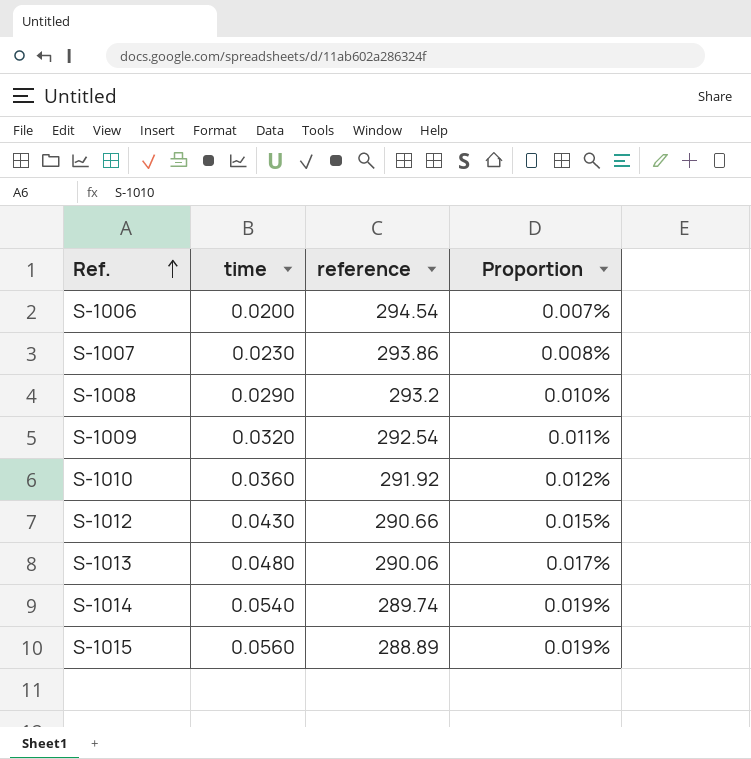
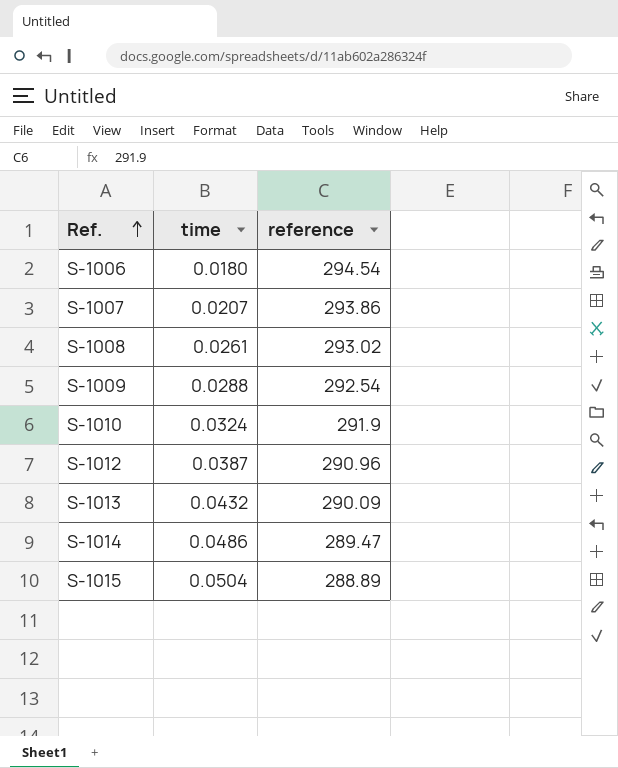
column Proportion | formula: [time] / [reference] -> none
S-1006 | time: 0.0200 -> 0.0180
S-1007 | time: 0.0230 -> 0.0207
S-1008 | time: 0.0290 -> 0.0261
S-1008 | reference: 293.2 -> 293.02
S-1009 | time: 0.0320 -> 0.0288
S-1010 | time: 0.0360 -> 0.0324
S-1010 | reference: 291.92 -> 291.9
S-1012 | time: 0.0430 -> 0.0387
S-1012 | reference: 290.66 -> 290.96
S-1013 | time: 0.0480 -> 0.0432
S-1013 | reference: 290.06 -> 290.09
S-1014 | time: 0.0540 -> 0.0486
S-1014 | reference: 289.74 -> 289.47
S-1015 | time: 0.0560 -> 0.0504

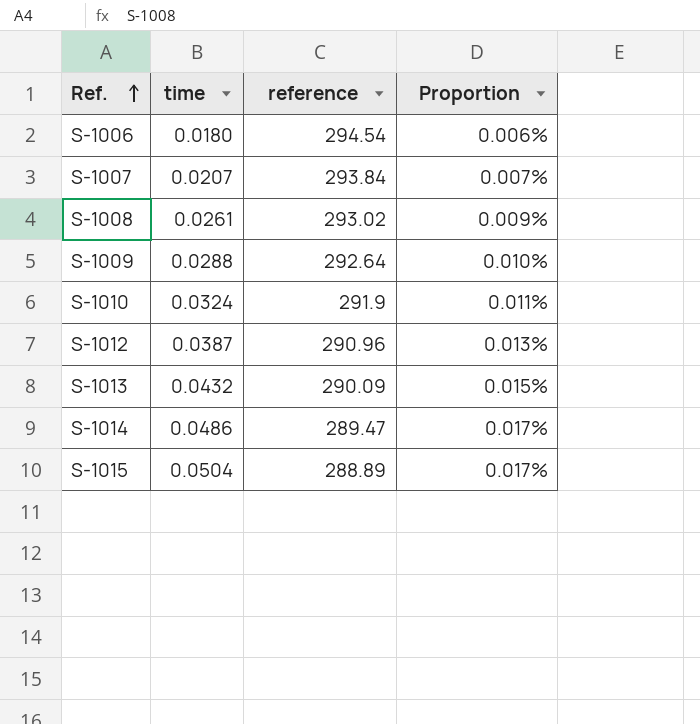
column Proportion | formula: none -> [time] / [reference]
S-1007 | reference: 293.86 -> 293.84
S-1009 | reference: 292.54 -> 292.64

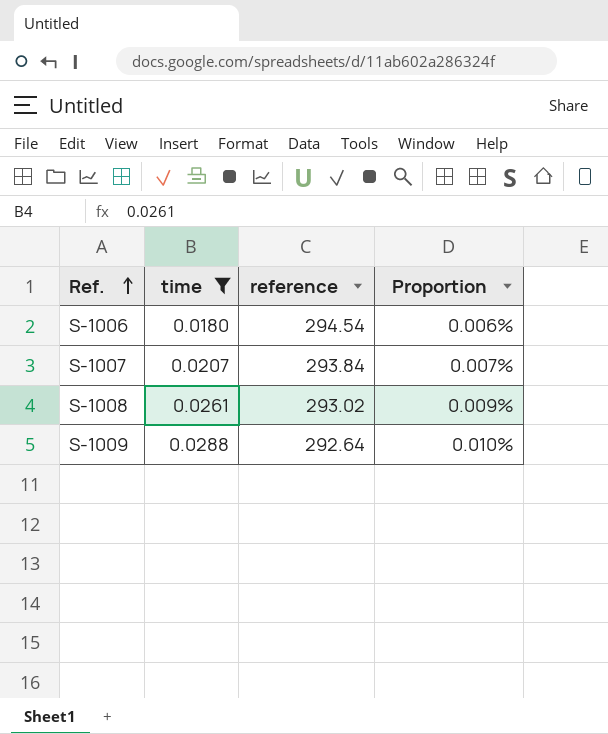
filter: none -> time <= 0.0288

